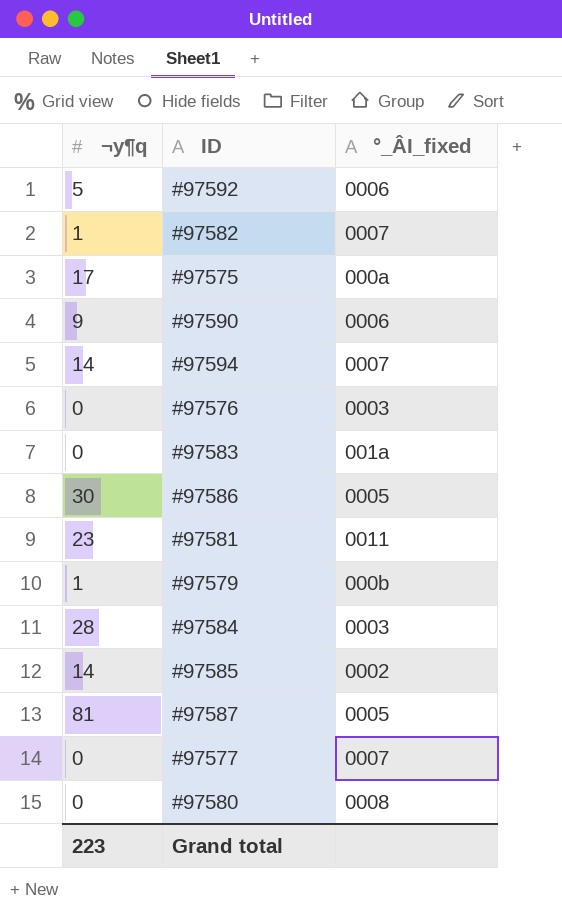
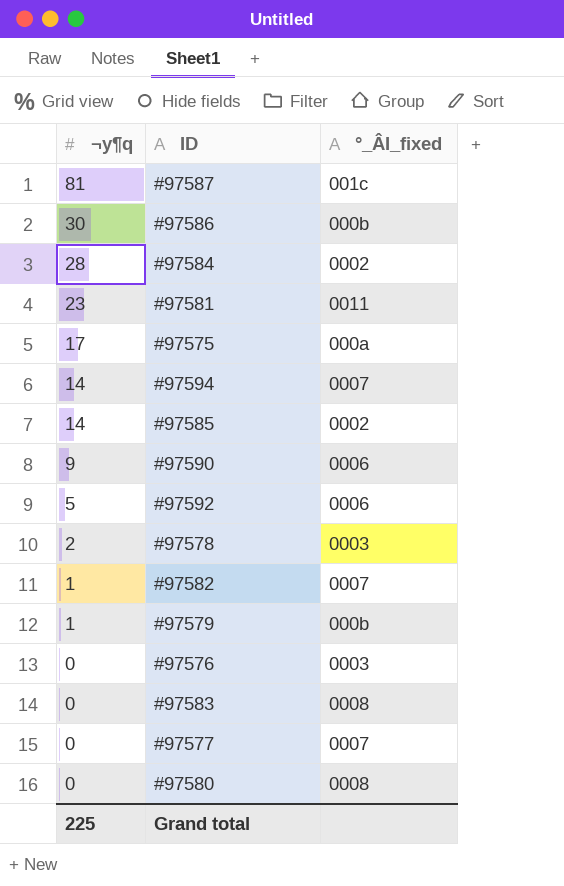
row order: none -> ¬y¶q descending
#97587 | °_ÂI_fixed: 0005 -> 001c
#97586 | °_ÂI_fixed: 0005 -> 000b
#97584 | °_ÂI_fixed: 0003 -> 0002
row #97578: none -> 2 | 0003
#97583 | °_ÂI_fixed: 001a -> 0008
Grand total | ¬y¶q: 223 -> 225

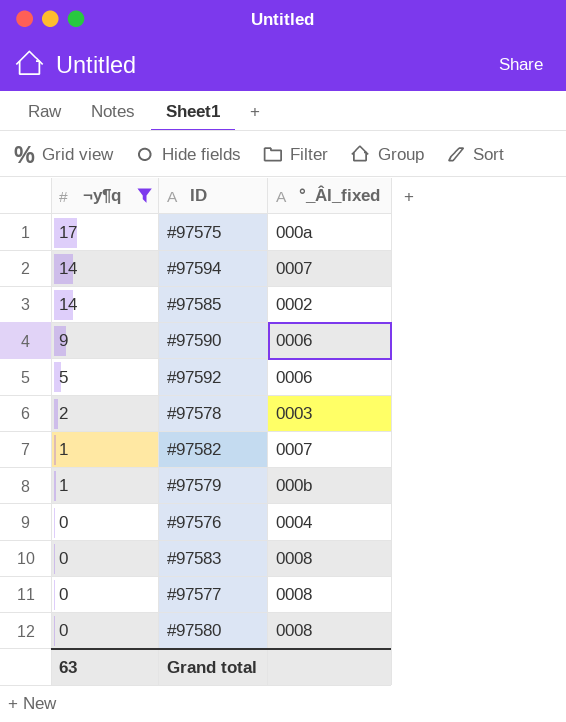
filter: none -> ¬y¶q <= 17
#97576 | °_ÂI_fixed: 0003 -> 0004
#97577 | °_ÂI_fixed: 0007 -> 0008
Grand total | ¬y¶q: 225 -> 63

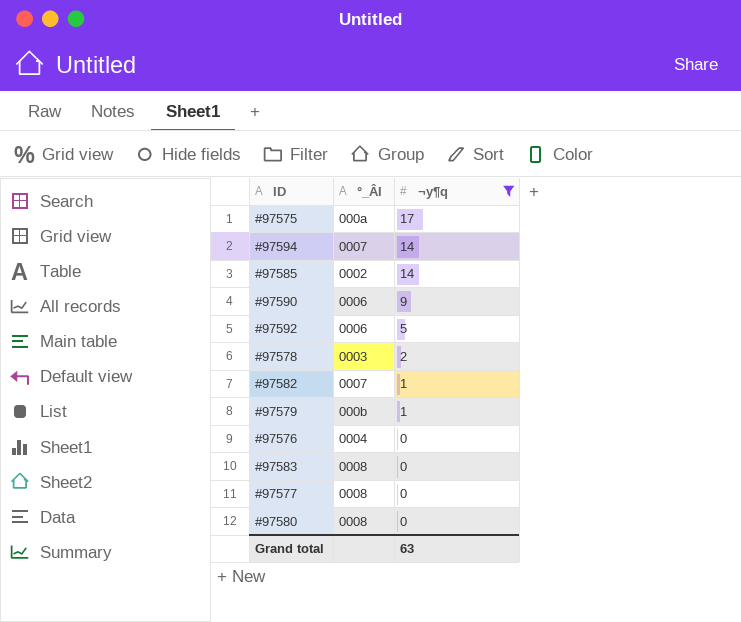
column name: °_ÂI_fixed -> °_ÂI
column ¬y¶q | position: 1 -> 3

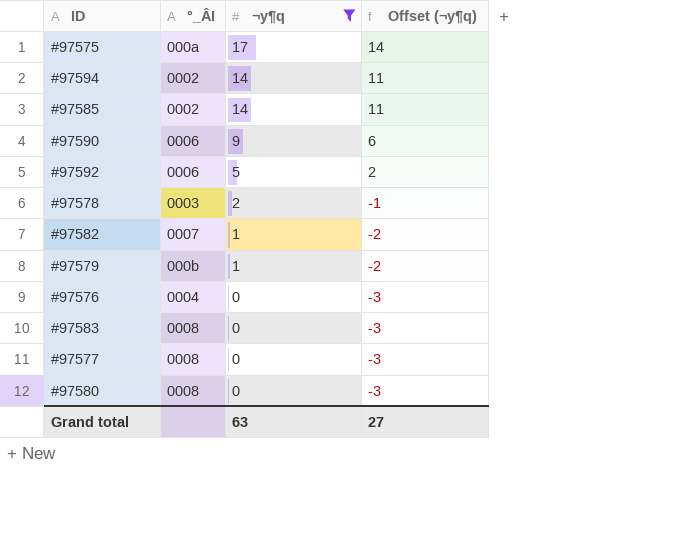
column Offset (¬y¶q) | formula: none -> [¬y¶q] - 3
#97594 | °_ÂI: 0007 -> 0002

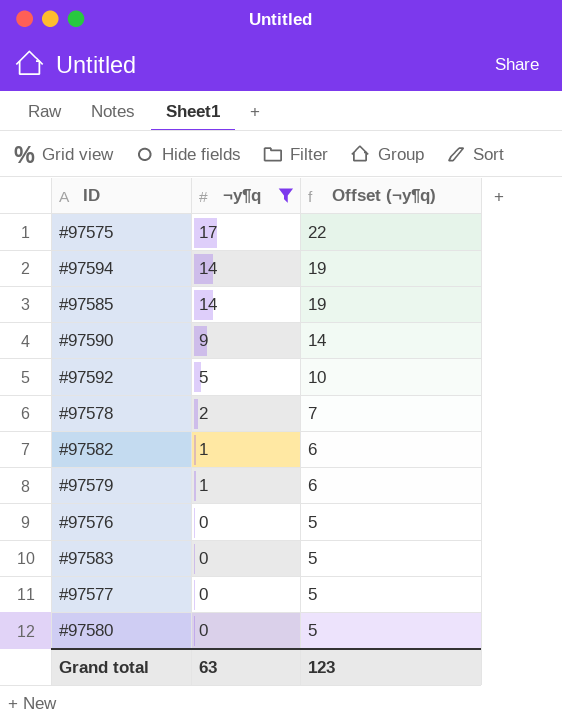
column °_ÂI | position: 2 -> none
column Offset (¬y¶q) | formula: [¬y¶q] - 3 -> [¬y¶q] + 5
Grand total | Offset (¬y¶q): 27 -> 123

